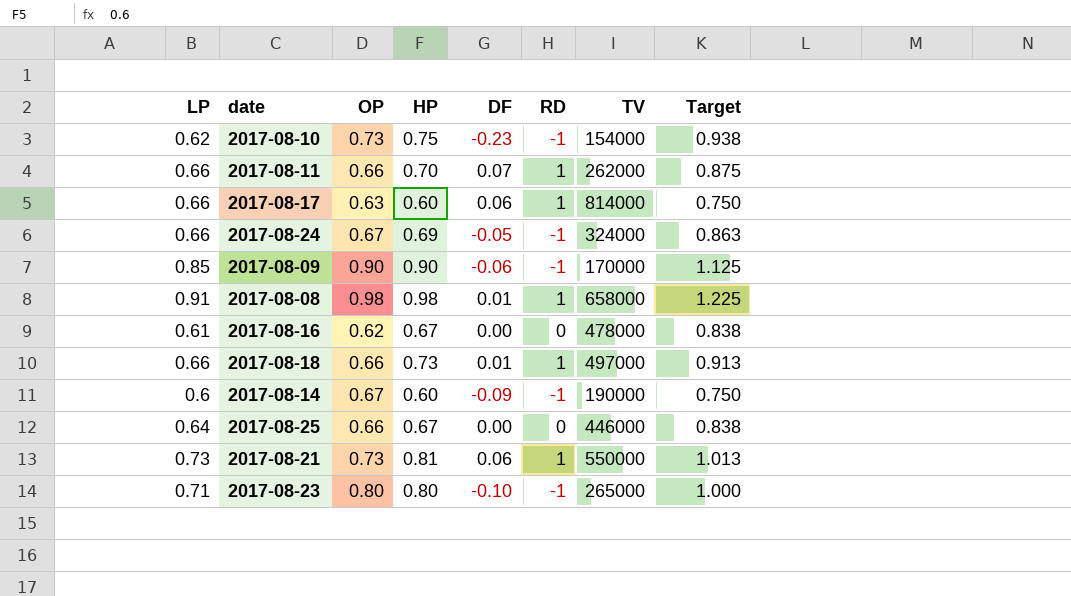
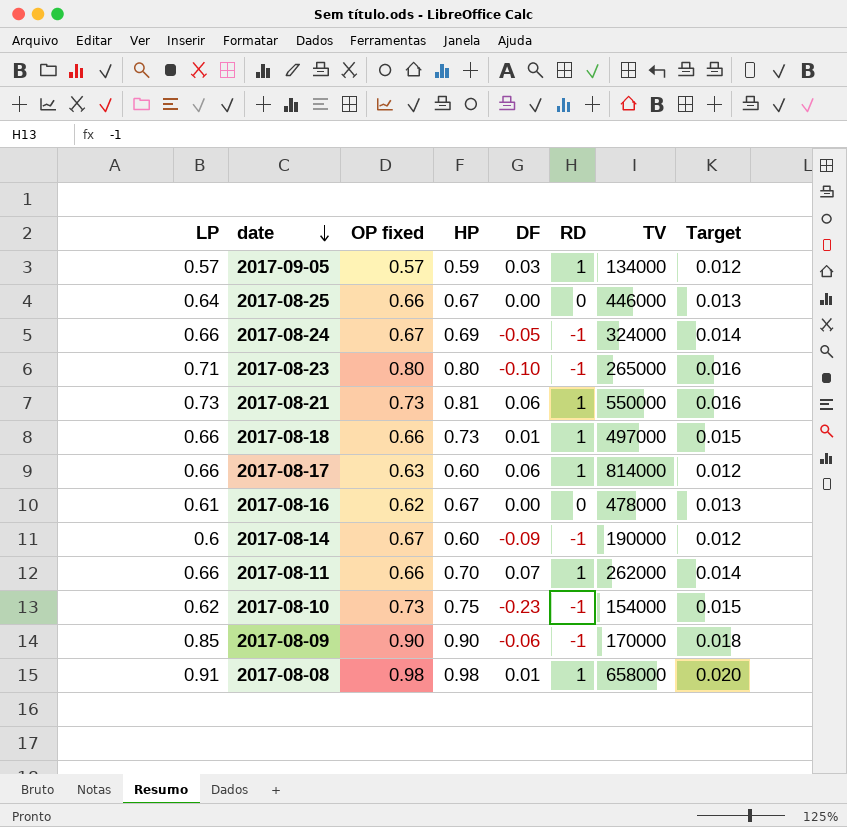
row order: none -> date descending
column name: OP -> OP fixed
column Target | formula: [HP] * 1.25 -> [HP] * 0.02
row 2017-09-05: none -> 0.57 | 0.57 | 0.59 | 0.03 | 1 | 134000 | 0.012

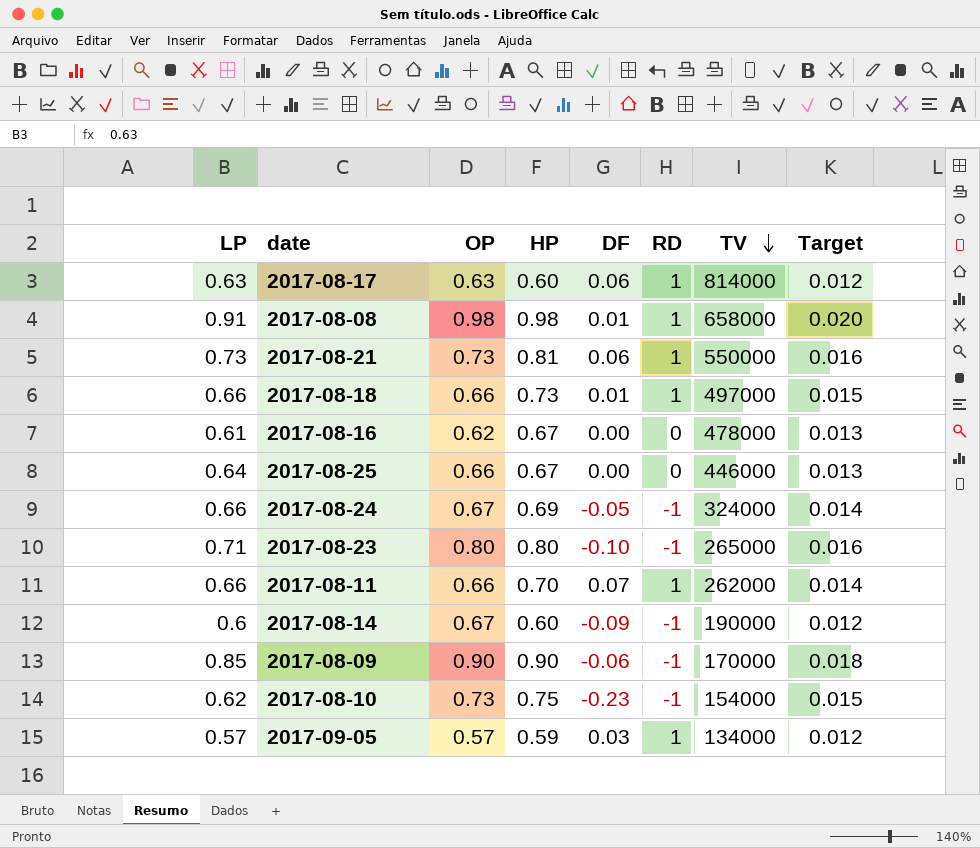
row order: date descending -> TV descending
column name: OP fixed -> OP
2017-08-17 | LP: 0.66 -> 0.63

